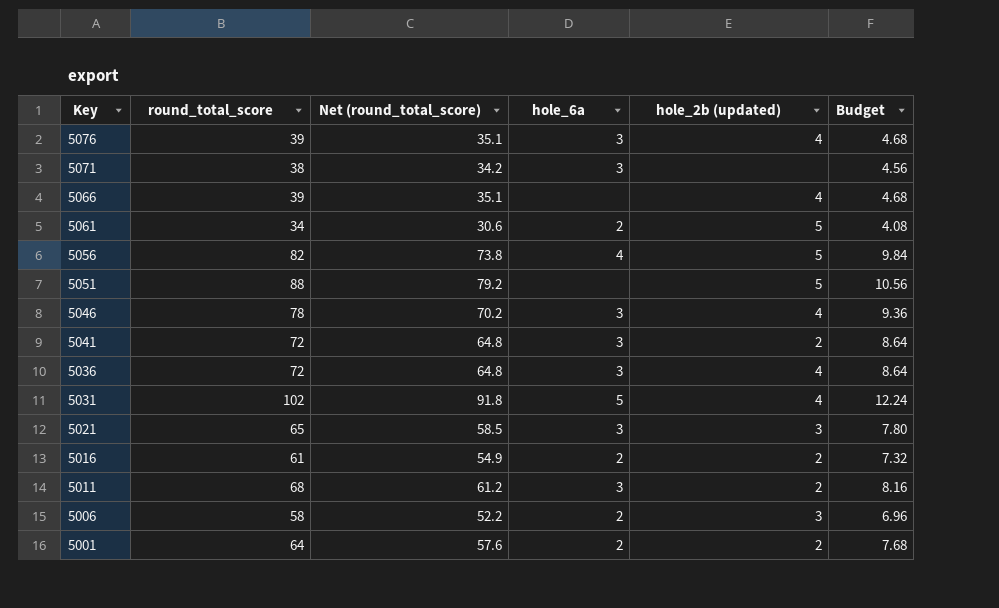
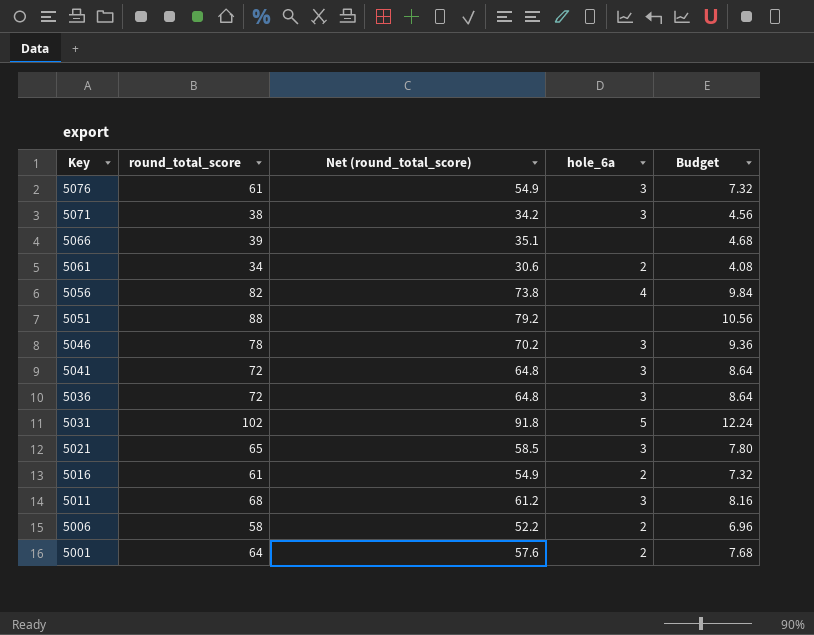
column hole_2b (updated) | position: 5 -> none
5076 | round_total_score: 39 -> 61
5076 | Net (round_total_score): 35.1 -> 54.9
5076 | Budget: 4.68 -> 7.32

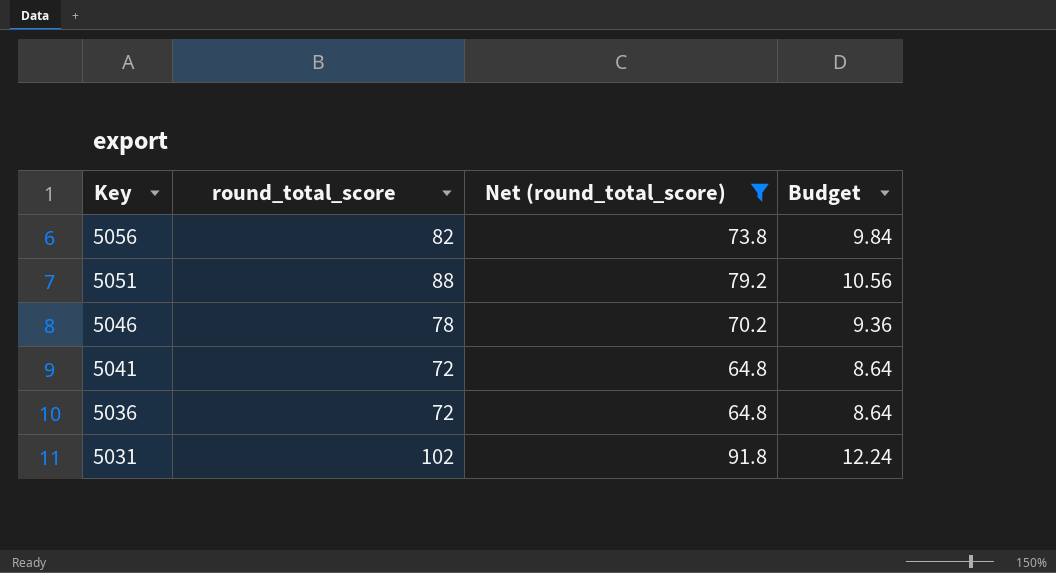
filter: none -> Net (round_total_score) >= 64.8
column hole_6a | position: 4 -> none

